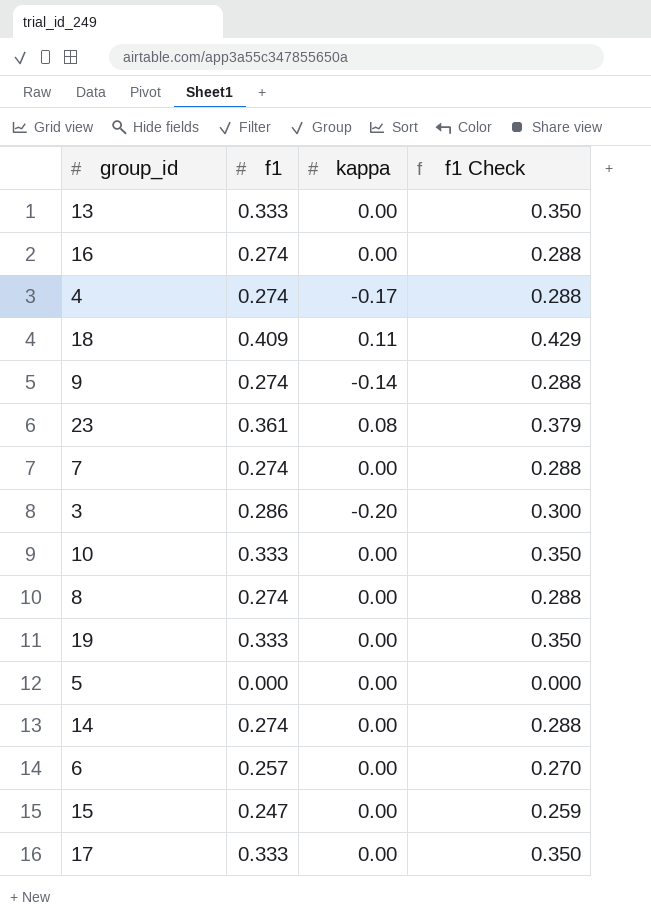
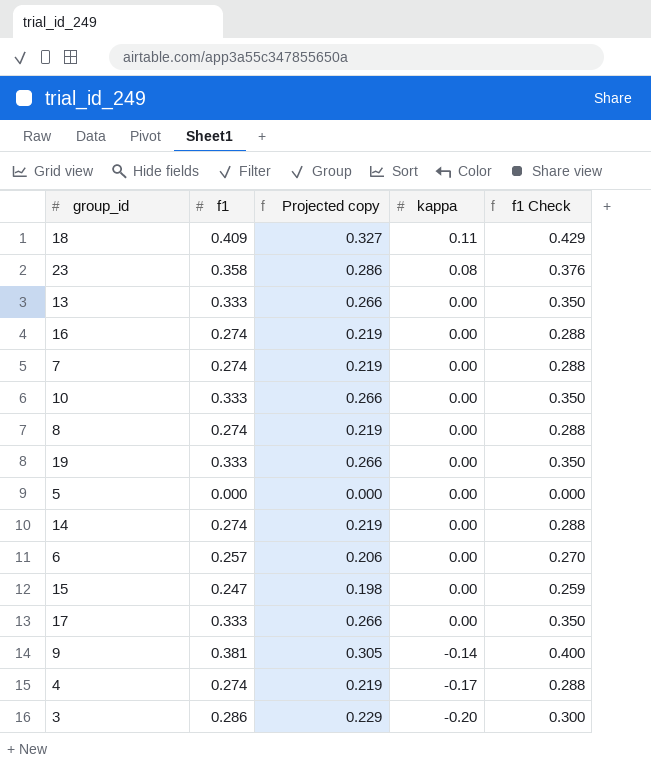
row order: none -> kappa descending
column Projected copy | formula: none -> [f1] * 0.8
23 | f1: 0.361 -> 0.358
23 | f1 Check: 0.379 -> 0.376
9 | f1: 0.274 -> 0.381
9 | f1 Check: 0.288 -> 0.400

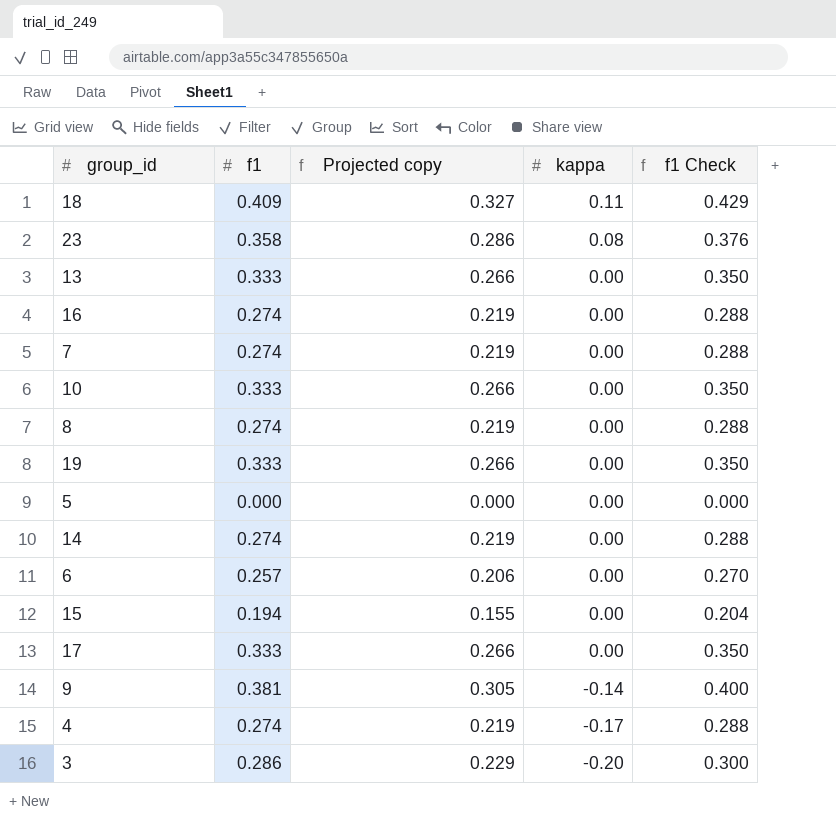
15 | f1: 0.247 -> 0.194
15 | Projected copy: 0.198 -> 0.155
15 | f1 Check: 0.259 -> 0.204

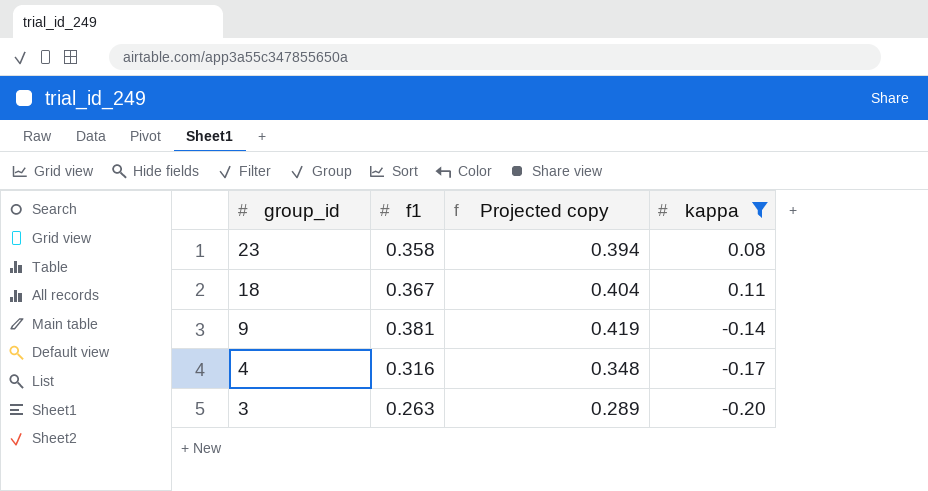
filter: none -> kappa != 0.00
row order: kappa descending -> group_id descending
column f1 Check | formula: [f1] * 1.05 -> none
column Projected copy | formula: [f1] * 0.8 -> [f1] * 1.1
18 | f1: 0.409 -> 0.367
4 | f1: 0.274 -> 0.316
3 | f1: 0.286 -> 0.263

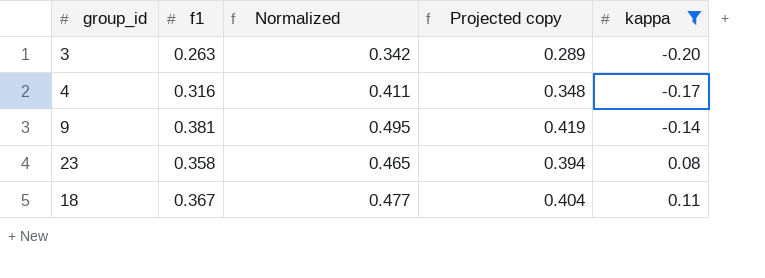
row order: group_id descending -> kappa ascending
column Normalized | formula: none -> [f1] * 1.3

